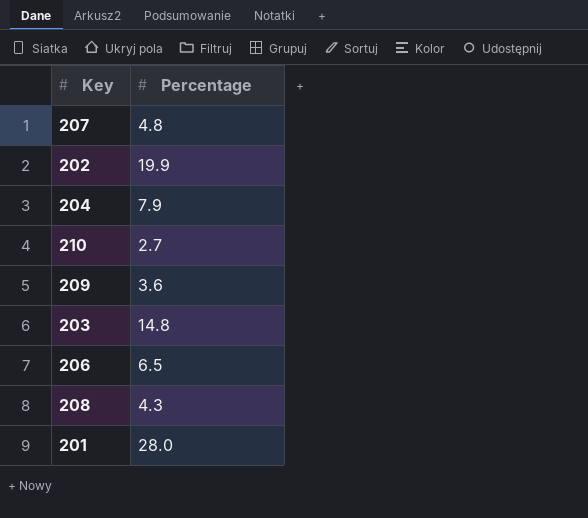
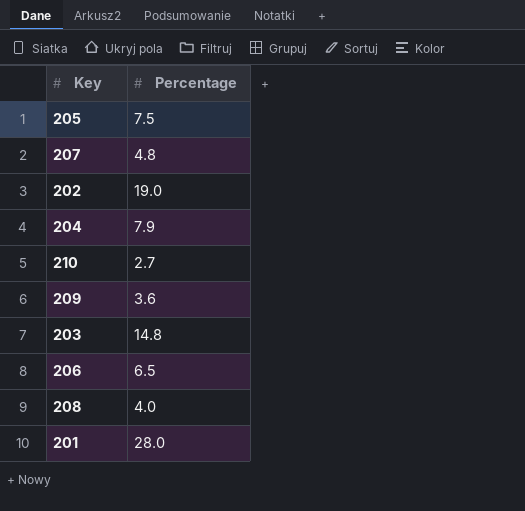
row 205: none -> 7.5
202 | Percentage: 19.9 -> 19.0
208 | Percentage: 4.3 -> 4.0

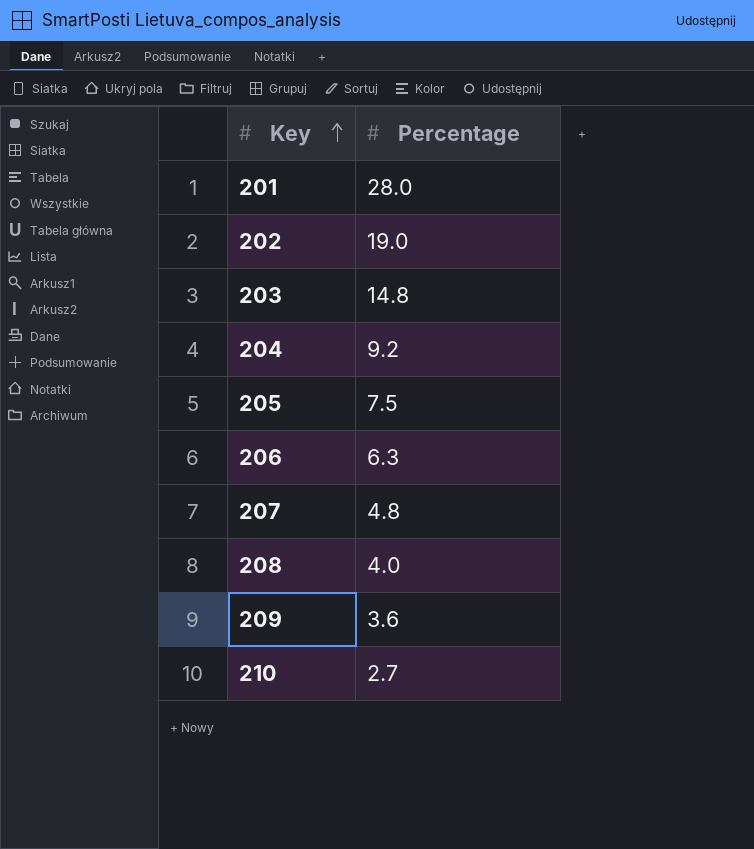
row order: none -> Key ascending
204 | Percentage: 7.9 -> 9.2
206 | Percentage: 6.5 -> 6.3

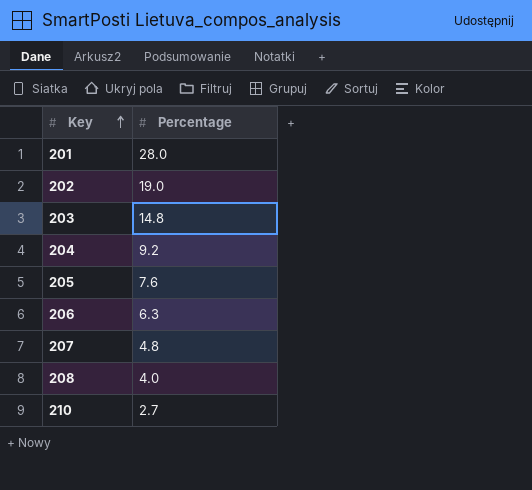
row 209: 3.6 -> none
205 | Percentage: 7.5 -> 7.6

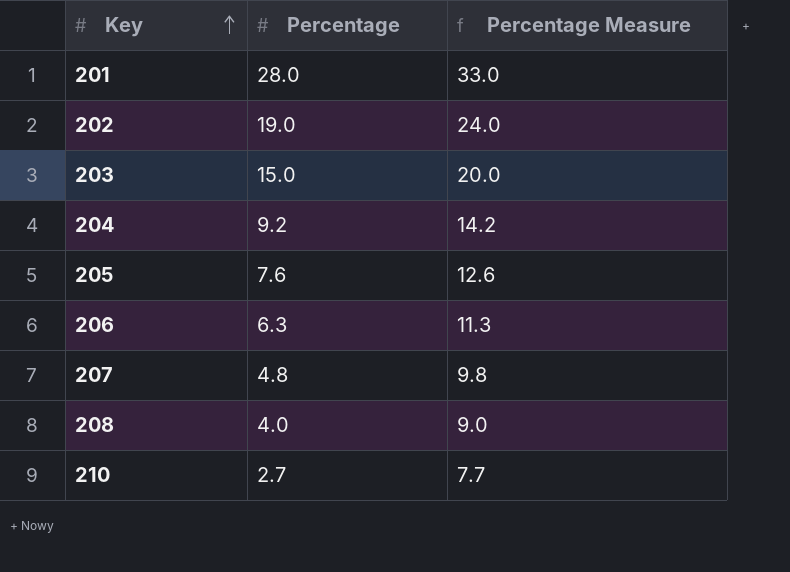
column Percentage Measure | formula: none -> [Percentage] + 5
203 | Percentage: 14.8 -> 15.0

